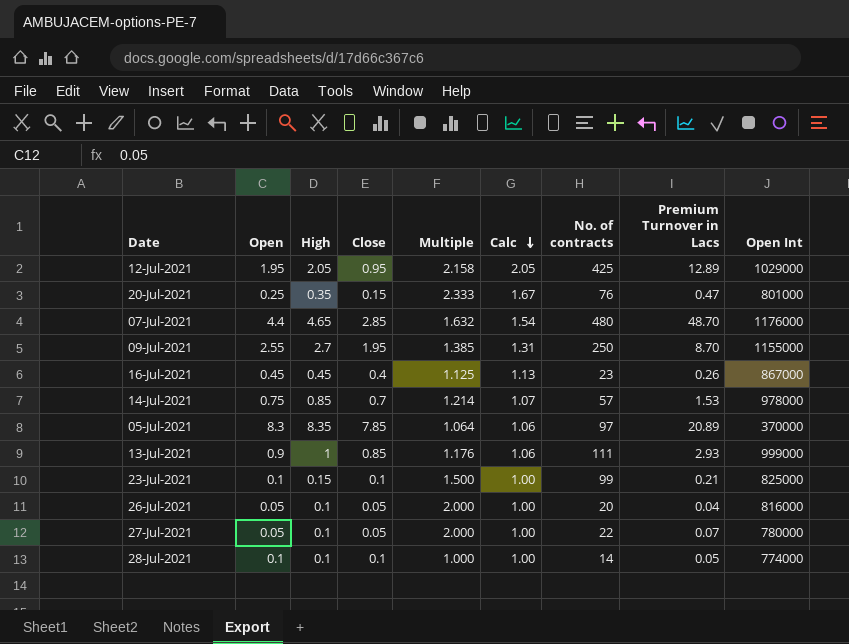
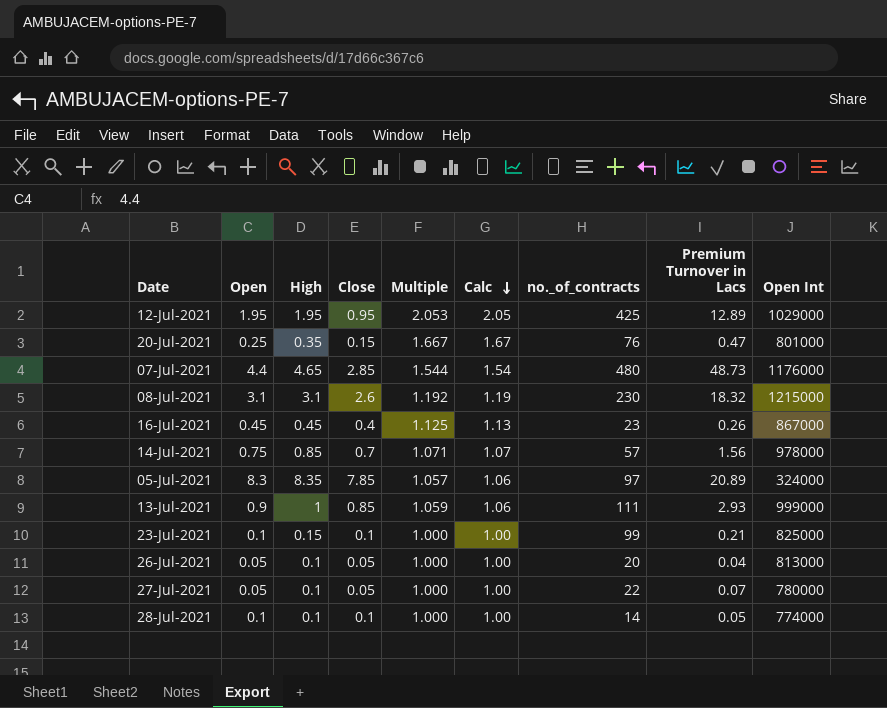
column Multiple | formula: [High] / [Close] -> [Open] / [Close]
column name: No. of contracts -> no._of_contracts
row 09-Jul-2021: 2.55 | 2.7 | 1.95 | 1.385 | 1.31 | 250 | 8.70 | 1155000 -> none
12-Jul-2021 | High: 2.05 -> 1.95
07-Jul-2021 | Premium Turnover in Lacs: 48.70 -> 48.73
row 08-Jul-2021: none -> 3.1 | 3.1 | 2.6 | 1.192 | 1.19 | 230 | 18.32 | 1215000
14-Jul-2021 | Premium Turnover in Lacs: 1.53 -> 1.56
05-Jul-2021 | Open Int: 370000 -> 324000
26-Jul-2021 | Open Int: 816000 -> 813000

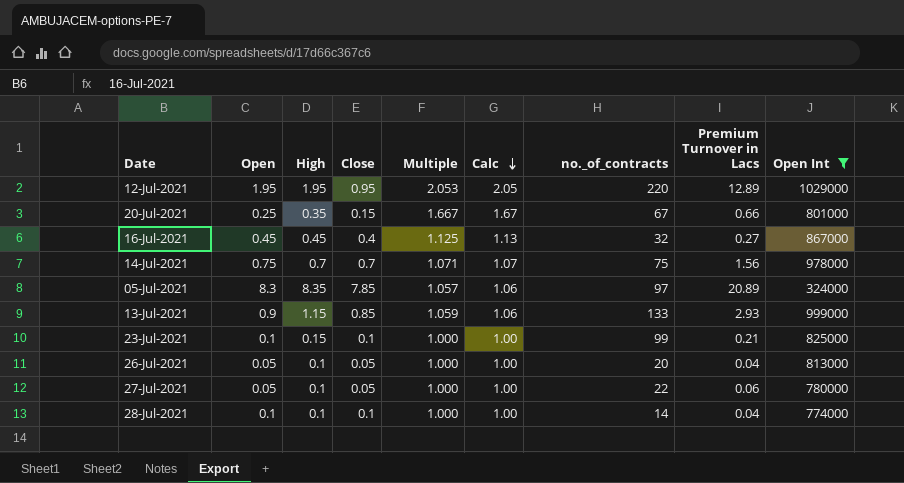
filter: none -> Open Int <= 1029000
12-Jul-2021 | no._of_contracts: 425 -> 220
20-Jul-2021 | no._of_contracts: 76 -> 67
20-Jul-2021 | Premium Turnover in Lacs: 0.47 -> 0.66
16-Jul-2021 | no._of_contracts: 23 -> 32
16-Jul-2021 | Premium Turnover in Lacs: 0.26 -> 0.27
14-Jul-2021 | High: 0.85 -> 0.7
14-Jul-2021 | no._of_contracts: 57 -> 75
13-Jul-2021 | High: 1 -> 1.15
13-Jul-2021 | no._of_contracts: 111 -> 133
27-Jul-2021 | Premium Turnover in Lacs: 0.07 -> 0.06
28-Jul-2021 | Premium Turnover in Lacs: 0.05 -> 0.04

